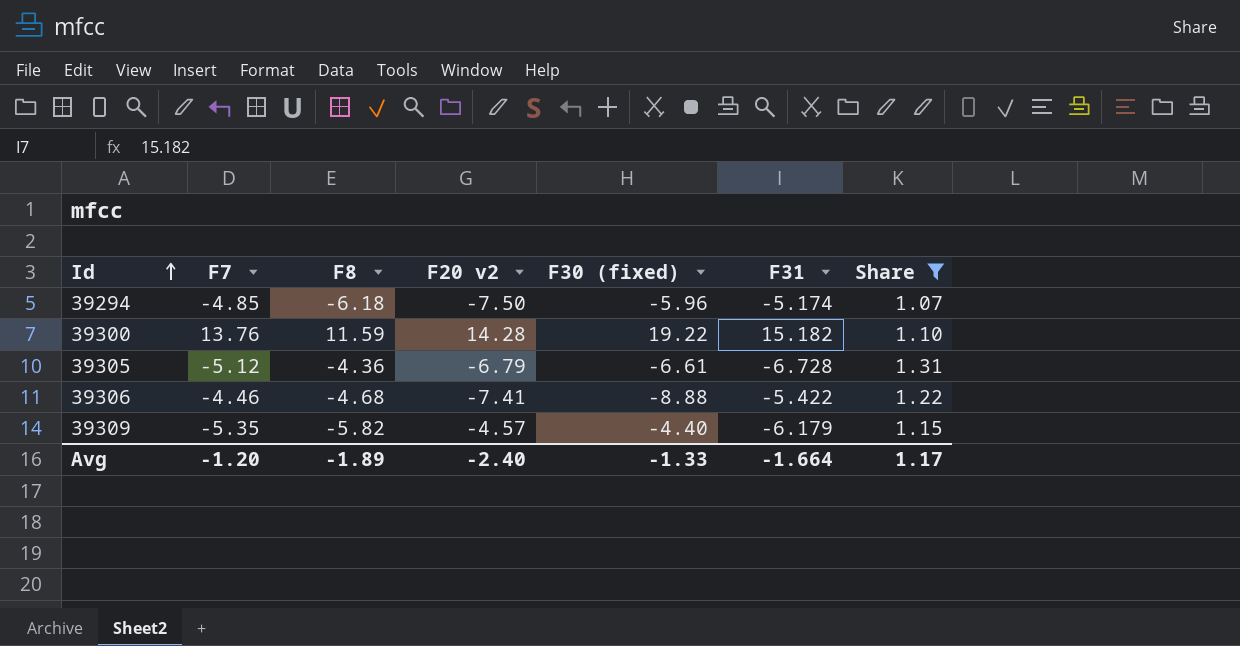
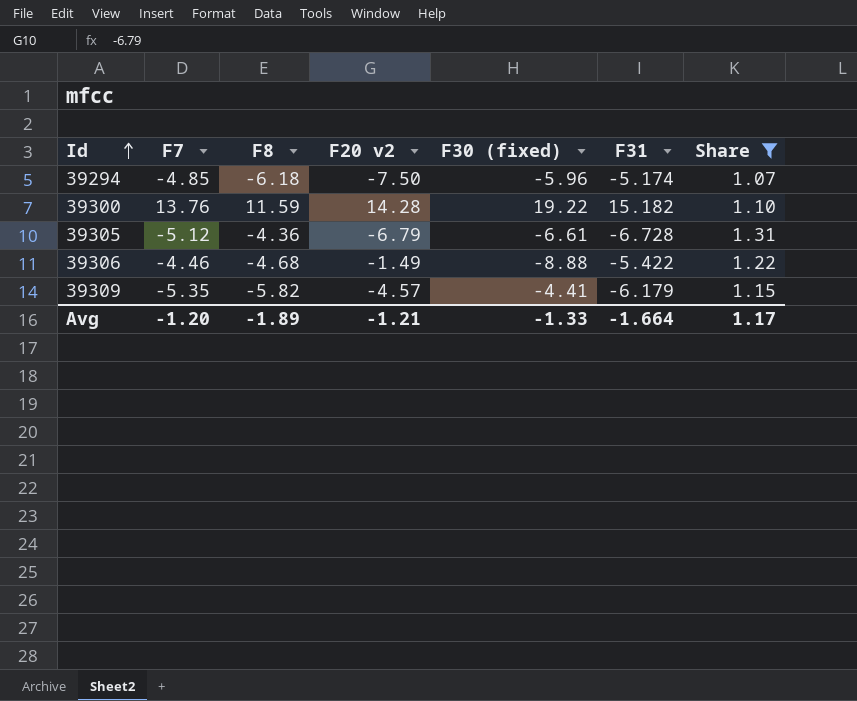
39306 | F20 v2: -7.41 -> -1.49
39309 | F30 (fixed): -4.40 -> -4.41
Avg | F20 v2: -2.40 -> -1.21

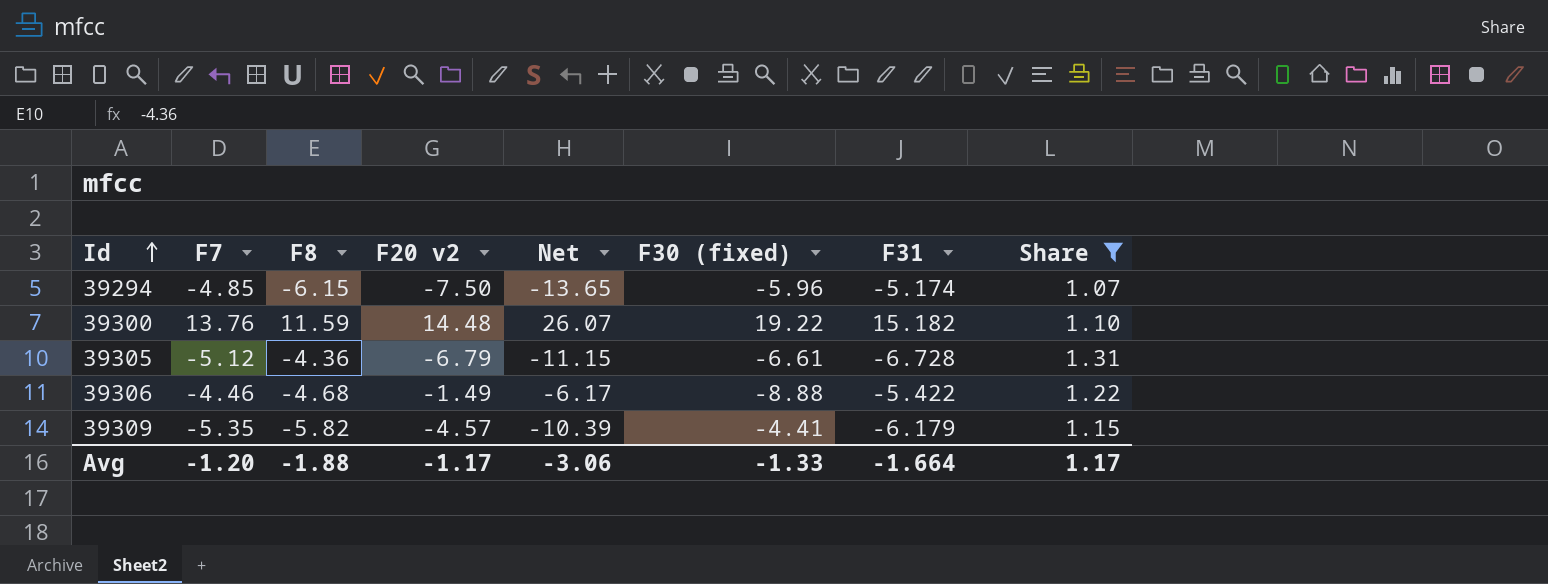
column Net | formula: none -> [F8] + [F20 v2]
39294 | F8: -6.18 -> -6.15
39300 | F20 v2: 14.28 -> 14.48
Avg | F8: -1.89 -> -1.88
Avg | F20 v2: -1.21 -> -1.17

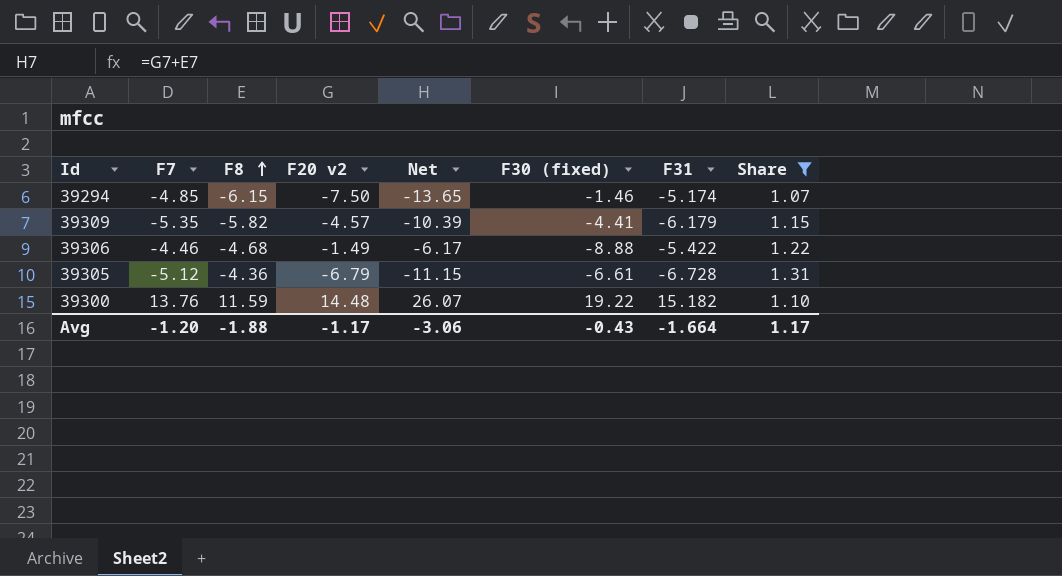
row order: Id ascending -> F8 ascending
39294 | F30 (fixed): -5.96 -> -1.46
Avg | F30 (fixed): -1.33 -> -0.43

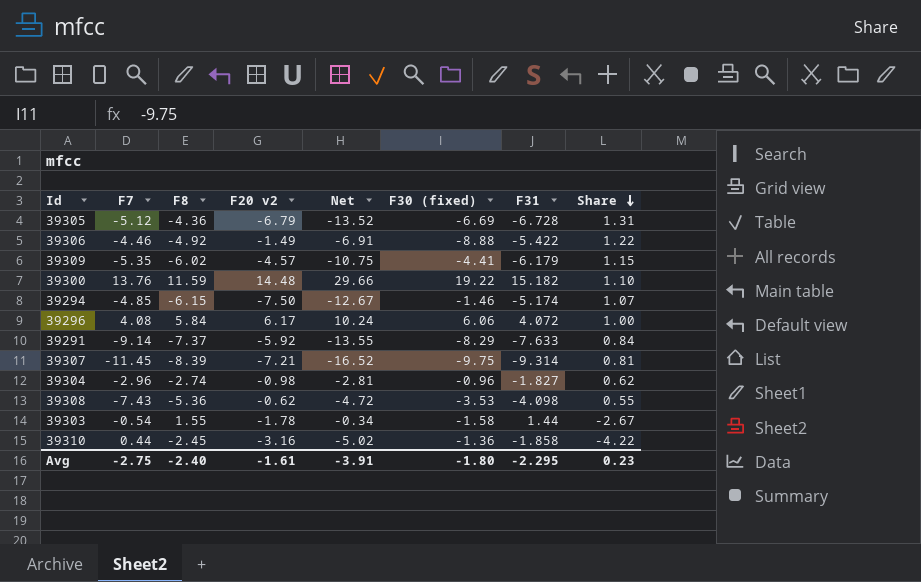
filter: Share >= 1.07 -> none
row order: F8 ascending -> Share descending
column Net | formula: [F8] + [F20 v2] -> [F20 v2] + [F31]
39305 | F30 (fixed): -6.61 -> -6.69
39306 | F8: -4.68 -> -4.92
39309 | F8: -5.82 -> -6.02
Avg | F7: -1.20 -> -2.75
Avg | F8: -1.88 -> -2.40
Avg | F20 v2: -1.17 -> -1.61
Avg | Net: -3.06 -> -3.91
Avg | F30 (fixed): -0.43 -> -1.80
Avg | F31: -1.664 -> -2.295
Avg | Share: 1.17 -> 0.23

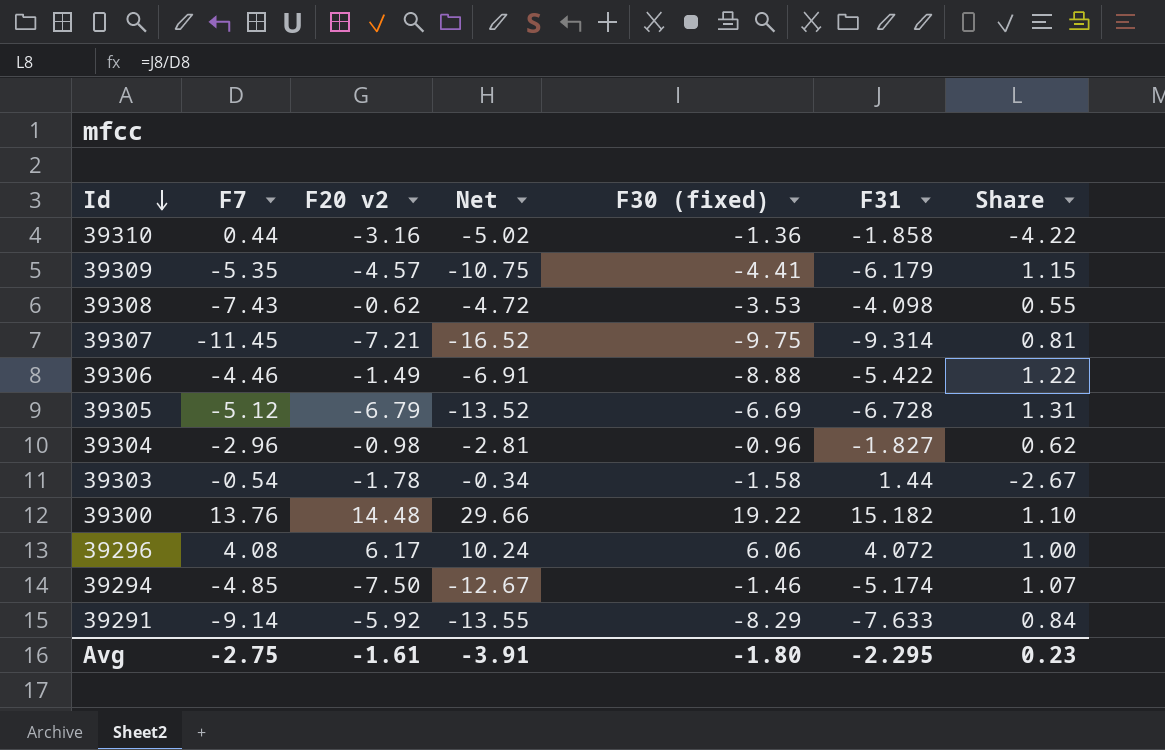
row order: Share descending -> Id descending
column F8 | position: 3 -> none

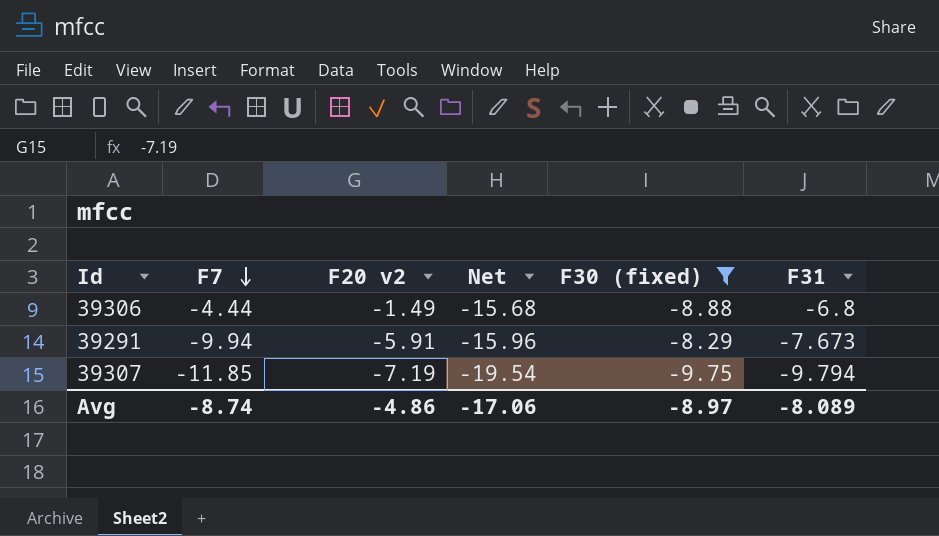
filter: none -> F30 (fixed) <= -8.29
row order: Id descending -> F7 descending
column Share | formula: [F31] / [F7] -> none
column Net | formula: [F20 v2] + [F31] -> [F30 (fixed)] + [F31]
39306 | F7: -4.46 -> -4.44
39306 | F31: -5.422 -> -6.8
39291 | F7: -9.14 -> -9.94
39291 | F20 v2: -5.92 -> -5.91
39291 | F31: -7.633 -> -7.673
39307 | F7: -11.45 -> -11.85
39307 | F20 v2: -7.21 -> -7.19
39307 | F31: -9.314 -> -9.794
Avg | F7: -2.75 -> -8.74
Avg | F20 v2: -1.61 -> -4.86
Avg | Net: -3.91 -> -17.06
Avg | F30 (fixed): -1.80 -> -8.97
Avg | F31: -2.295 -> -8.089

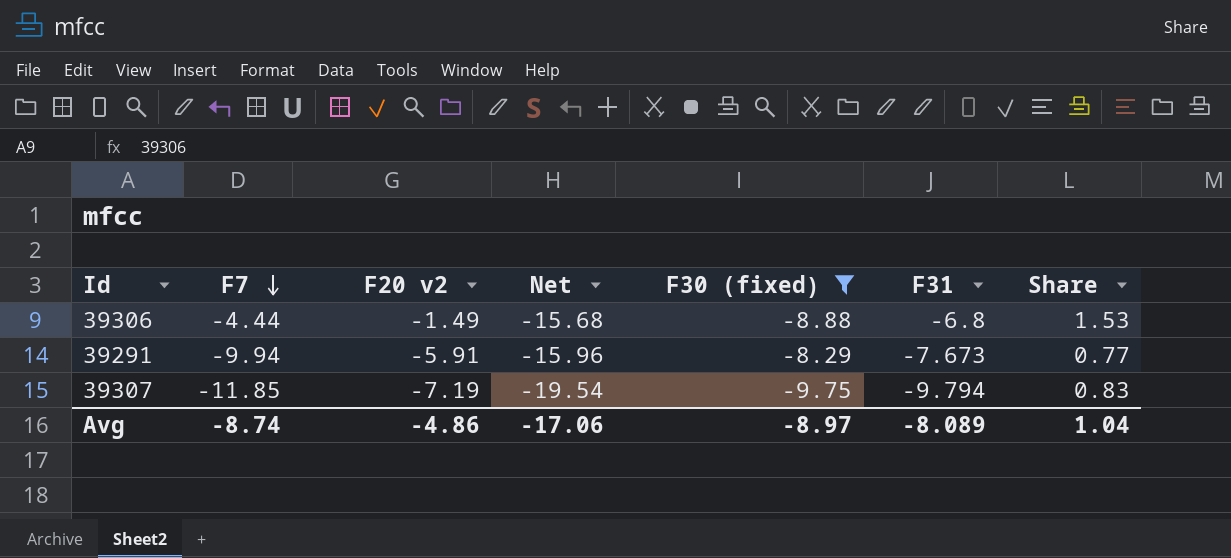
column Share | formula: none -> [F31] / [F7]

